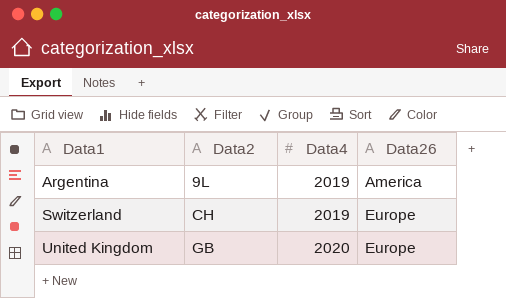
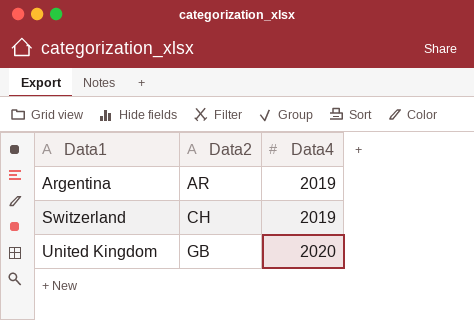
column Data26 | position: 4 -> none
Argentina | Data2: 9L -> AR

